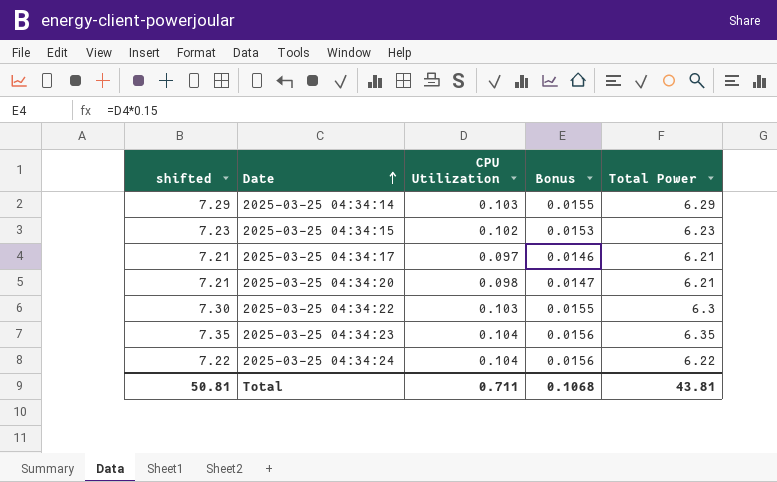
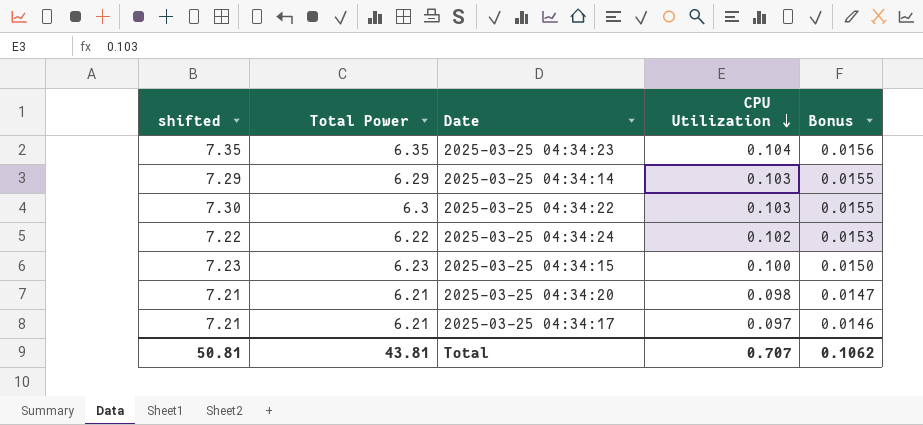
row order: Date ascending -> CPU Utilization descending
column Total Power | position: 5 -> 2
2025-03-25 04:34:24 | CPU Utilization: 0.104 -> 0.102
2025-03-25 04:34:24 | Bonus: 0.0156 -> 0.0153
2025-03-25 04:34:15 | CPU Utilization: 0.102 -> 0.100
2025-03-25 04:34:15 | Bonus: 0.0153 -> 0.0150
Total | CPU Utilization: 0.711 -> 0.707
Total | Bonus: 0.1068 -> 0.1062

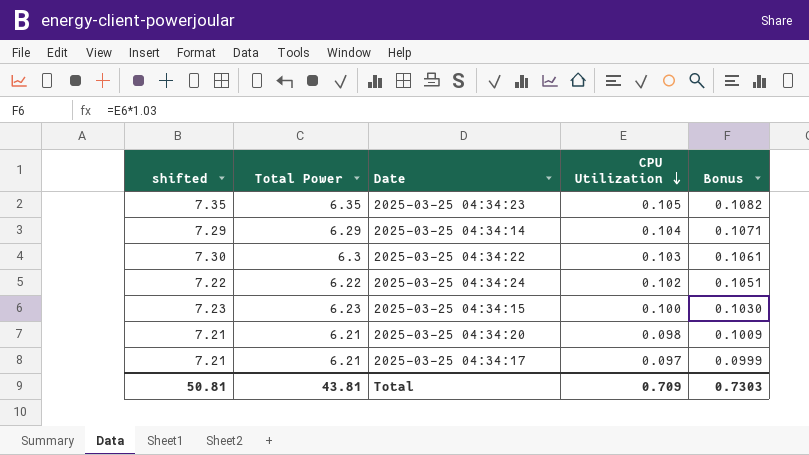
column Bonus | formula: [CPU Utilization] * 0.15 -> [CPU Utilization] * 1.03
2025-03-25 04:34:23 | CPU Utilization: 0.104 -> 0.105
2025-03-25 04:34:14 | CPU Utilization: 0.103 -> 0.104
Total | CPU Utilization: 0.707 -> 0.709
Total | Bonus: 0.1062 -> 0.7303

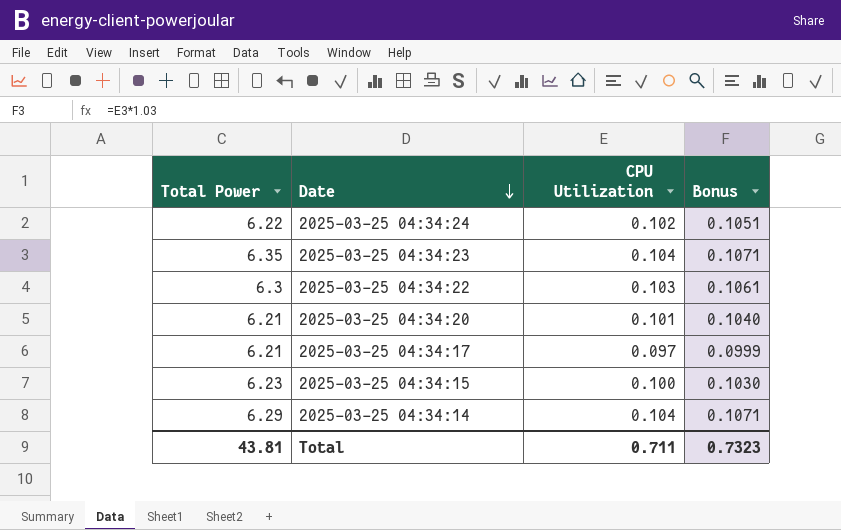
row order: CPU Utilization descending -> Date descending
column shifted | formula: [Total Power] + 1 -> none
2025-03-25 04:34:23 | CPU Utilization: 0.105 -> 0.104
2025-03-25 04:34:23 | Bonus: 0.1082 -> 0.1071
2025-03-25 04:34:20 | CPU Utilization: 0.098 -> 0.101
2025-03-25 04:34:20 | Bonus: 0.1009 -> 0.1040
Total | CPU Utilization: 0.709 -> 0.711
Total | Bonus: 0.7303 -> 0.7323

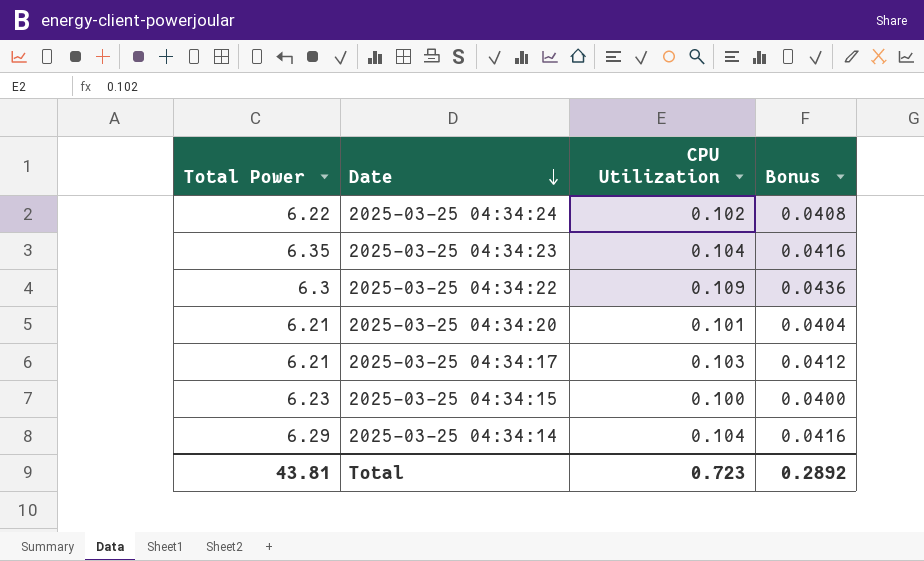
column Bonus | formula: [CPU Utilization] * 1.03 -> [CPU Utilization] * 0.4
2025-03-25 04:34:22 | CPU Utilization: 0.103 -> 0.109
2025-03-25 04:34:17 | CPU Utilization: 0.097 -> 0.103
Total | CPU Utilization: 0.711 -> 0.723
Total | Bonus: 0.7323 -> 0.2892

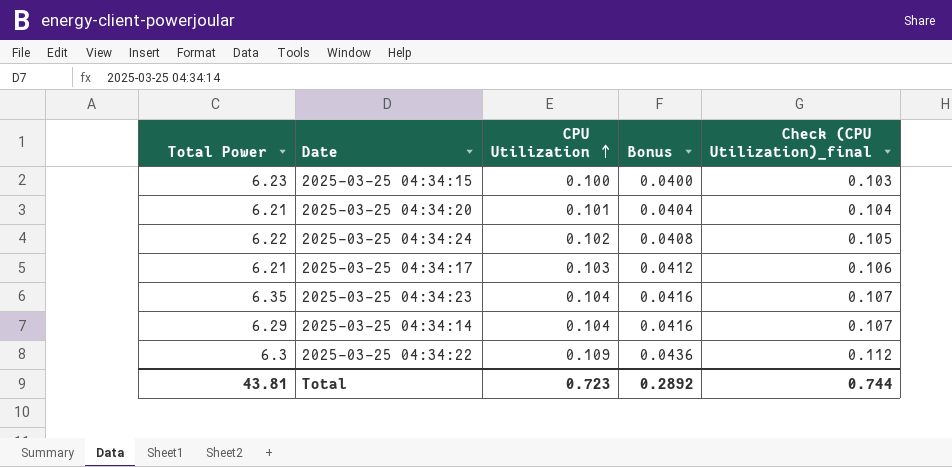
row order: Date descending -> CPU Utilization ascending
column Check (CPU Utilization)_final | formula: none -> [CPU Utilization] * 1.03

